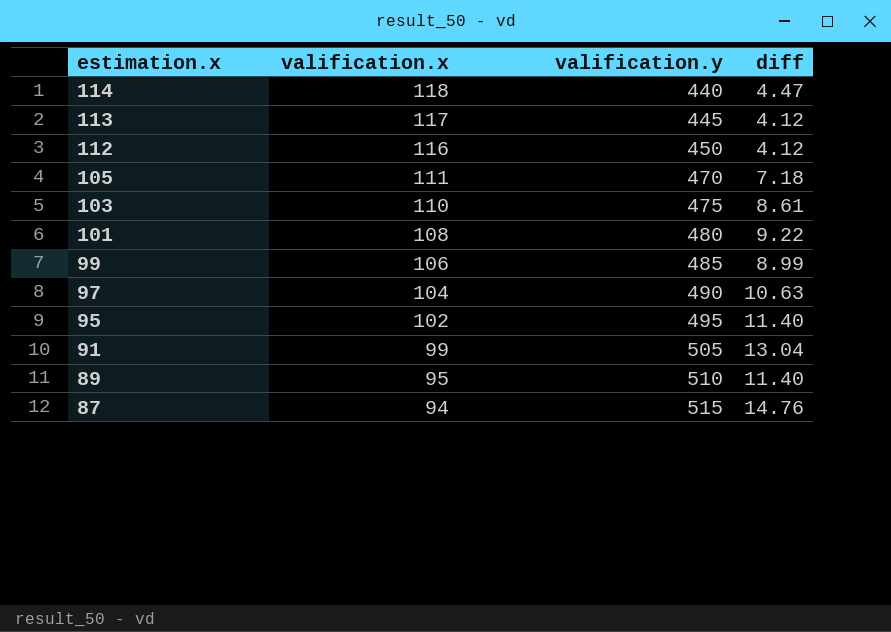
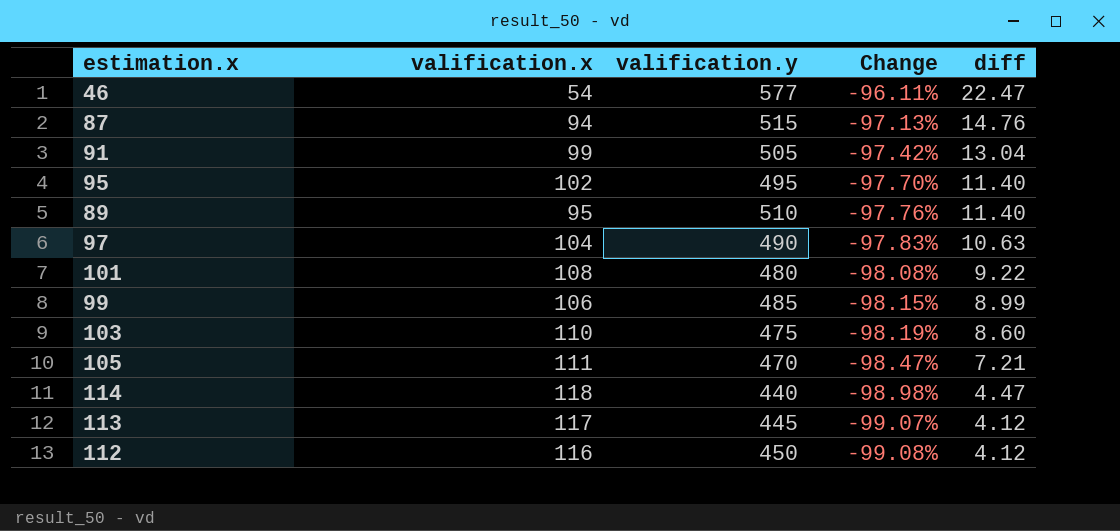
row order: estimation.x descending -> Change descending
column Change | formula: none -> ([diff] - [valification.y]) / [valification.y]
row 46: none -> 54 | 577 | -96.11% | 22.47
103 | diff: 8.61 -> 8.60
105 | diff: 7.18 -> 7.21

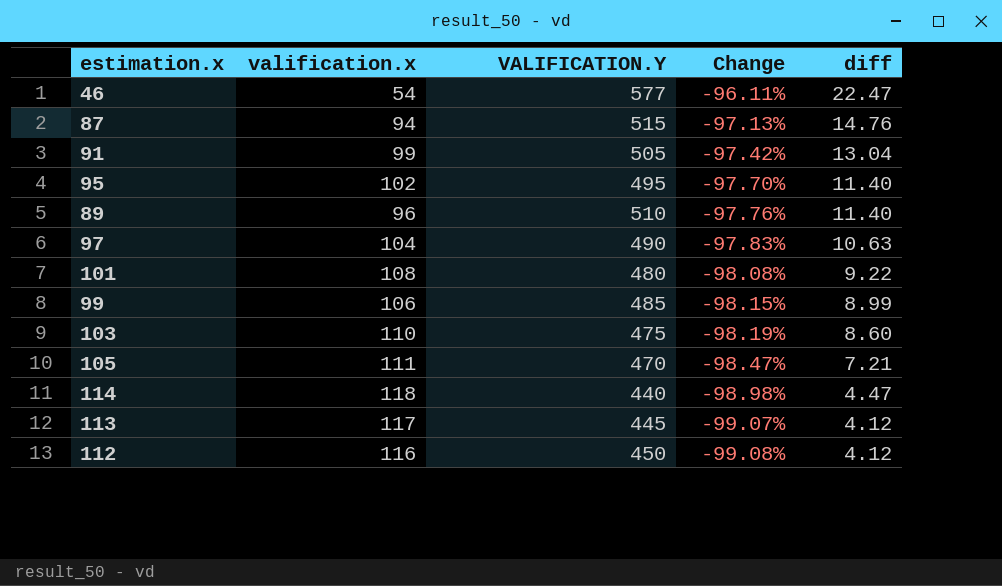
column name: valification.y -> VALIFICATION.Y
89 | valification.x: 95 -> 96

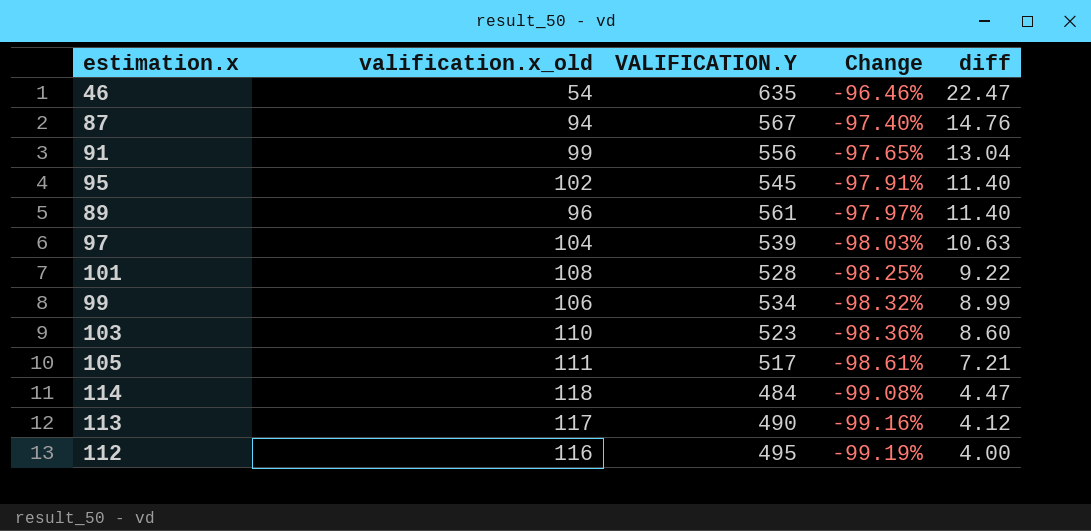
column name: valification.x -> valification.x_old
46 | VALIFICATION.Y: 577 -> 635
46 | Change: -96.11% -> -96.46%
87 | VALIFICATION.Y: 515 -> 567
87 | Change: -97.13% -> -97.40%
91 | VALIFICATION.Y: 505 -> 556
91 | Change: -97.42% -> -97.65%
95 | VALIFICATION.Y: 495 -> 545
95 | Change: -97.70% -> -97.91%
89 | VALIFICATION.Y: 510 -> 561
89 | Change: -97.76% -> -97.97%
97 | VALIFICATION.Y: 490 -> 539
97 | Change: -97.83% -> -98.03%
101 | VALIFICATION.Y: 480 -> 528
101 | Change: -98.08% -> -98.25%
99 | VALIFICATION.Y: 485 -> 534
99 | Change: -98.15% -> -98.32%
103 | VALIFICATION.Y: 475 -> 523
103 | Change: -98.19% -> -98.36%
105 | VALIFICATION.Y: 470 -> 517
105 | Change: -98.47% -> -98.61%
114 | VALIFICATION.Y: 440 -> 484
114 | Change: -98.98% -> -99.08%
113 | VALIFICATION.Y: 445 -> 490
113 | Change: -99.07% -> -99.16%
112 | VALIFICATION.Y: 450 -> 495
112 | Change: -99.08% -> -99.19%
112 | diff: 4.12 -> 4.00

